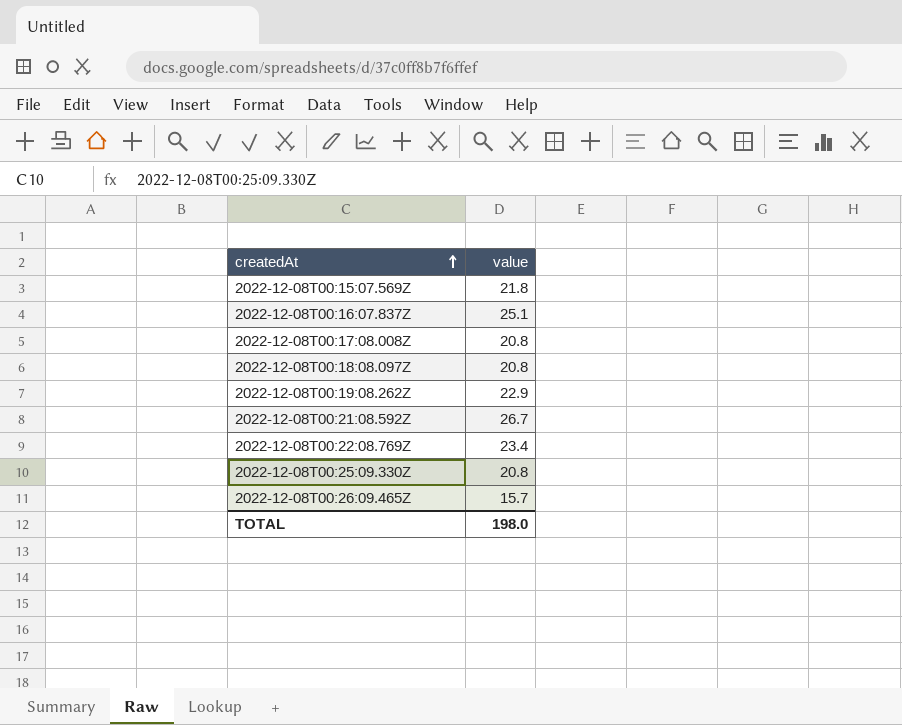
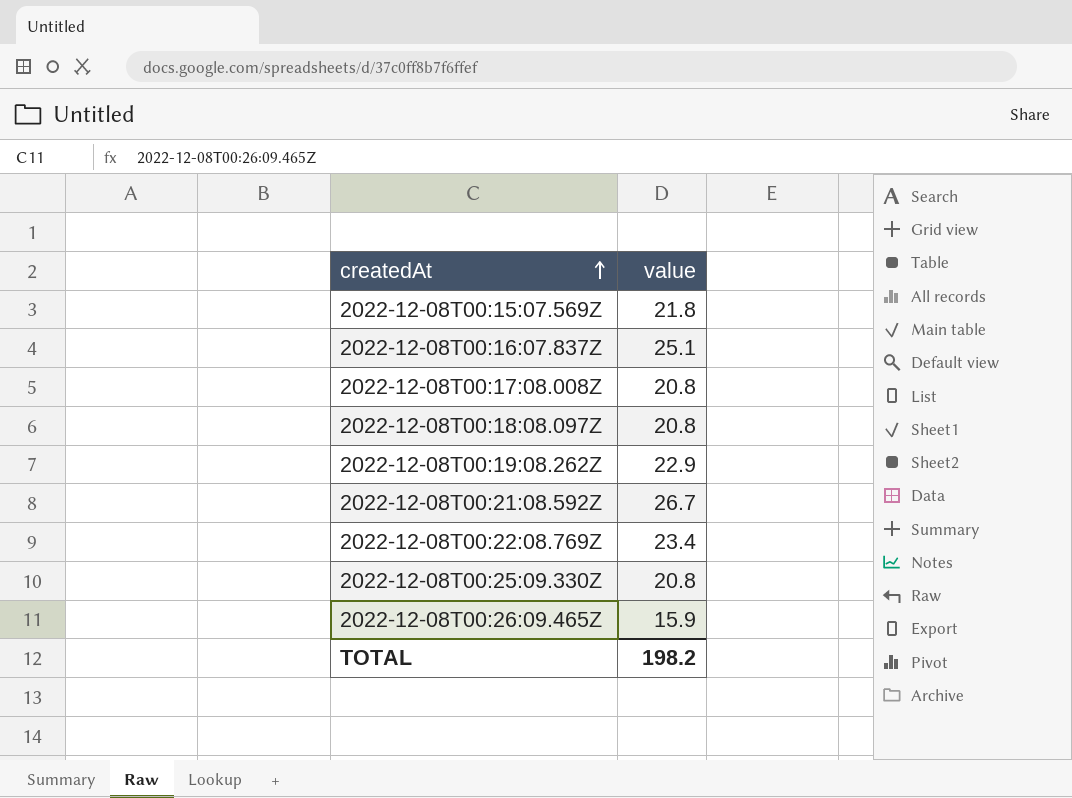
2022-12-08T00:26:09.465Z | value: 15.7 -> 15.9
TOTAL | value: 198.0 -> 198.2

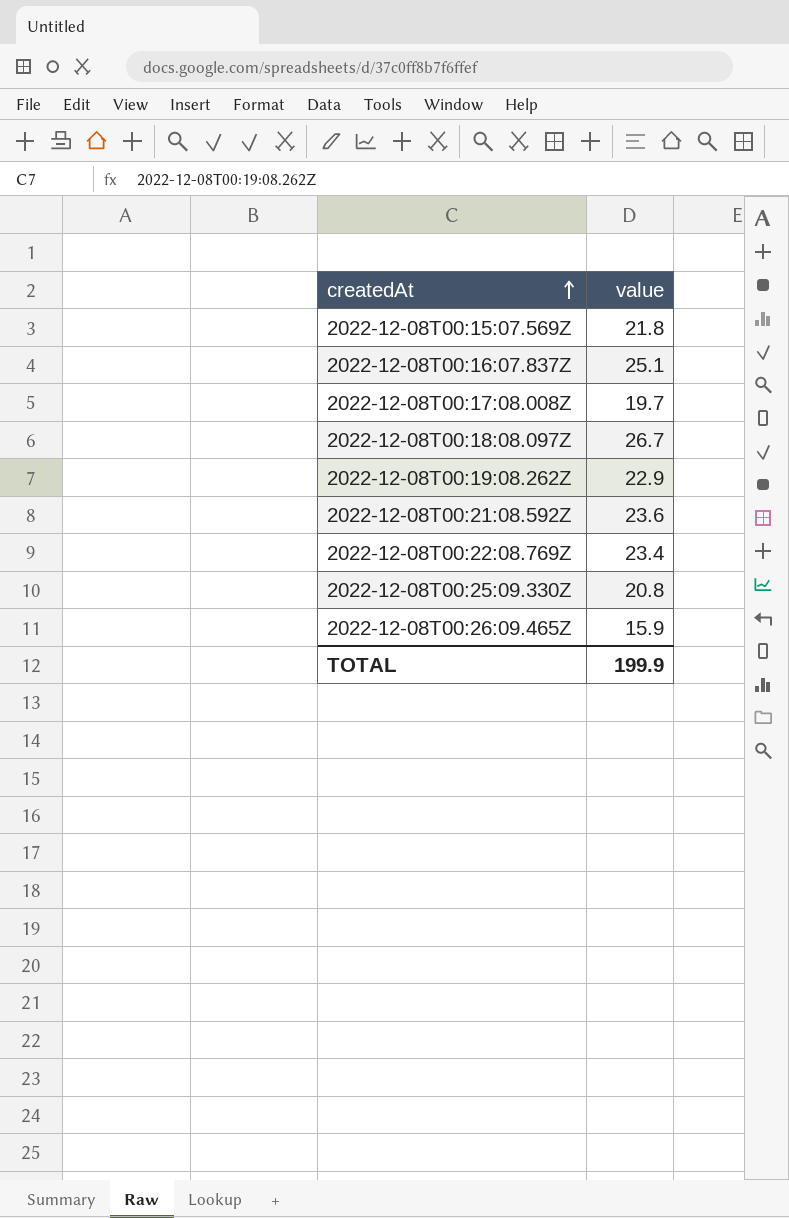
2022-12-08T00:17:08.008Z | value: 20.8 -> 19.7
2022-12-08T00:18:08.097Z | value: 20.8 -> 26.7
2022-12-08T00:21:08.592Z | value: 26.7 -> 23.6
TOTAL | value: 198.2 -> 199.9

